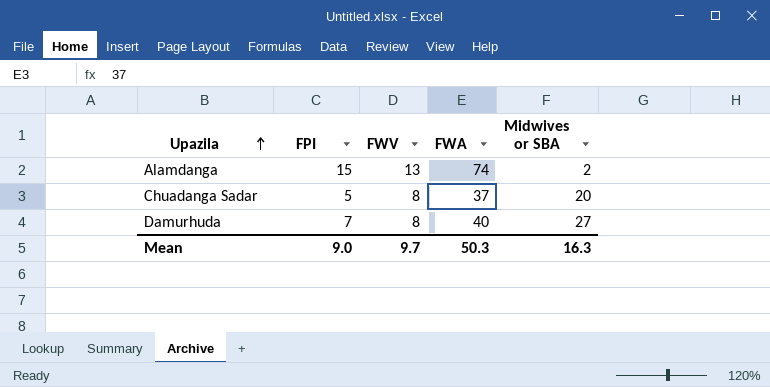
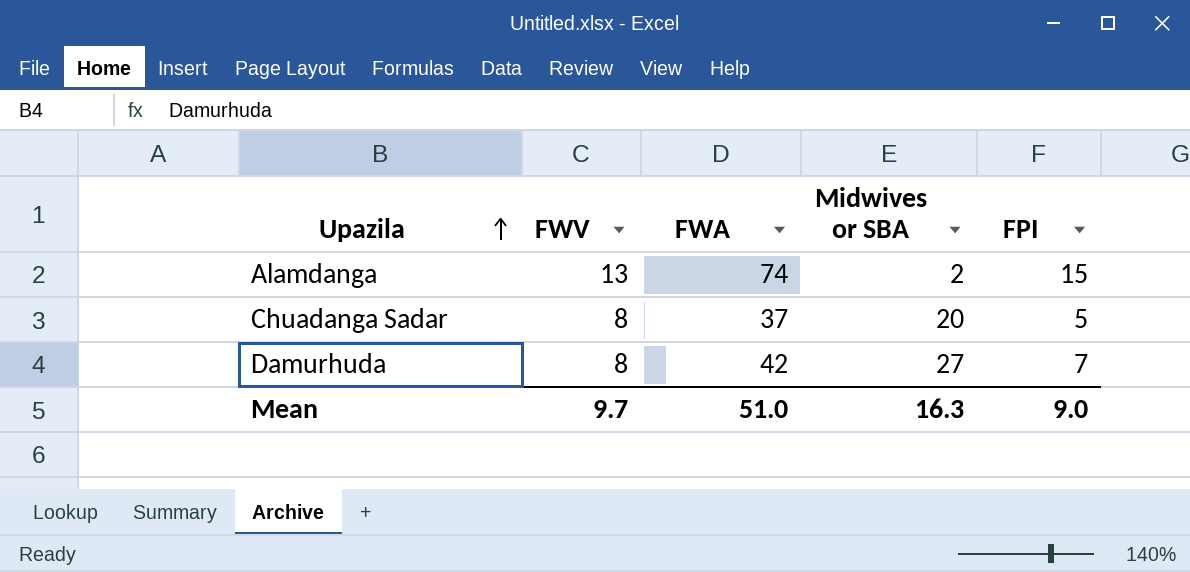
column FPI | position: 2 -> 5
Damurhuda | FWA: 40 -> 42
Mean | FWA: 50.3 -> 51.0

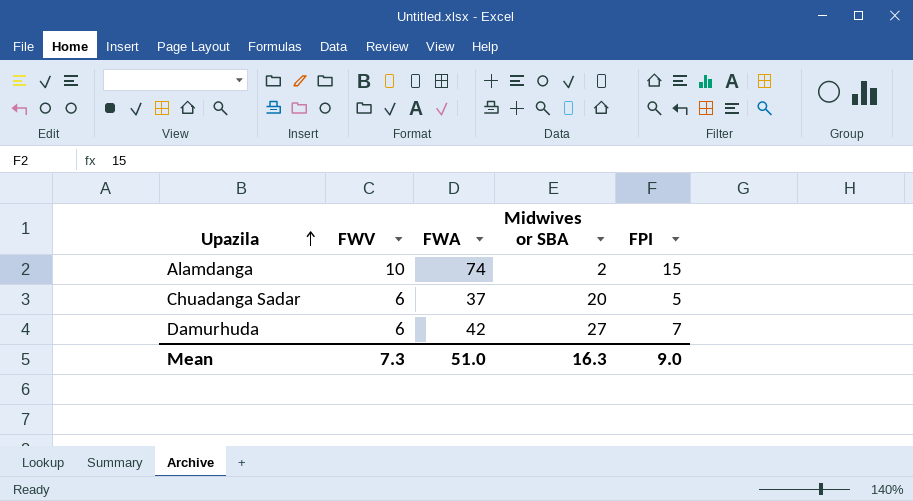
Alamdanga | FWV: 13 -> 10
Chuadanga Sadar | FWV: 8 -> 6
Damurhuda | FWV: 8 -> 6
Mean | FWV: 9.7 -> 7.3

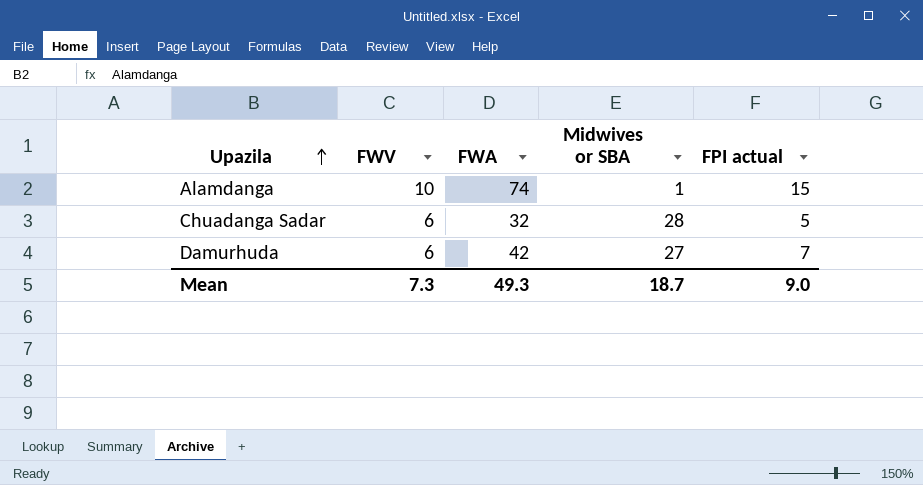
column name: FPI -> FPI actual
Alamdanga | Midwives or SBA: 2 -> 1
Chuadanga Sadar | FWA: 37 -> 32
Chuadanga Sadar | Midwives or SBA: 20 -> 28
Mean | FWA: 51.0 -> 49.3
Mean | Midwives or SBA: 16.3 -> 18.7

